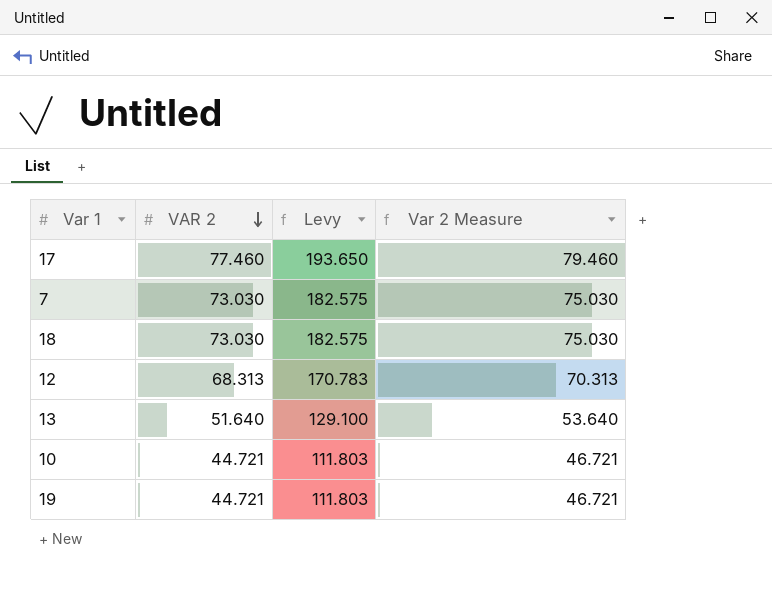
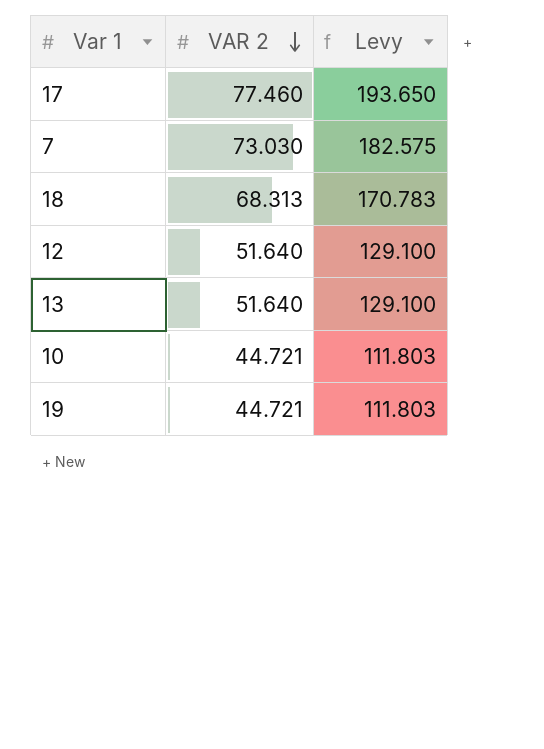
column Var 2 Measure | formula: [VAR 2] + 2 -> none
18 | VAR 2: 73.030 -> 68.313
18 | Levy: 182.575 -> 170.783
12 | VAR 2: 68.313 -> 51.640
12 | Levy: 170.783 -> 129.100

